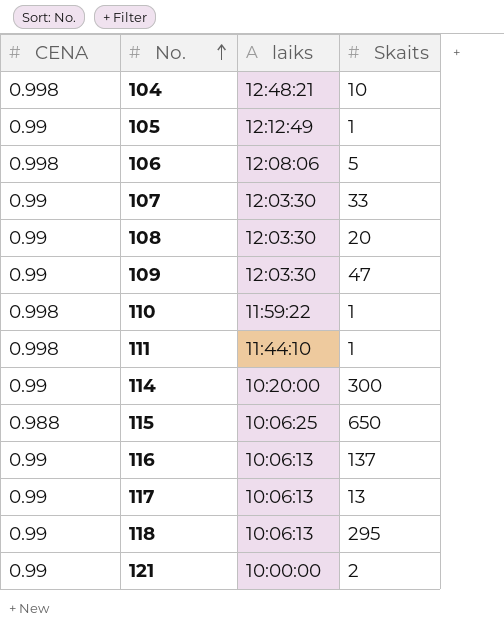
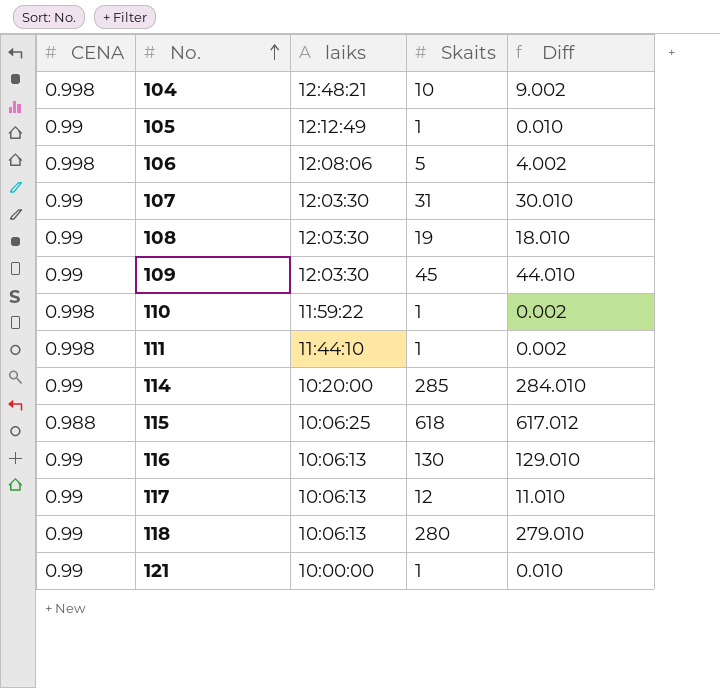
column Diff | formula: none -> [Skaits] - [CENA]
107 | Skaits: 33 -> 31
108 | Skaits: 20 -> 19
109 | Skaits: 47 -> 45
114 | Skaits: 300 -> 285
115 | Skaits: 650 -> 618
116 | Skaits: 137 -> 130
117 | Skaits: 13 -> 12
118 | Skaits: 295 -> 280
121 | Skaits: 2 -> 1

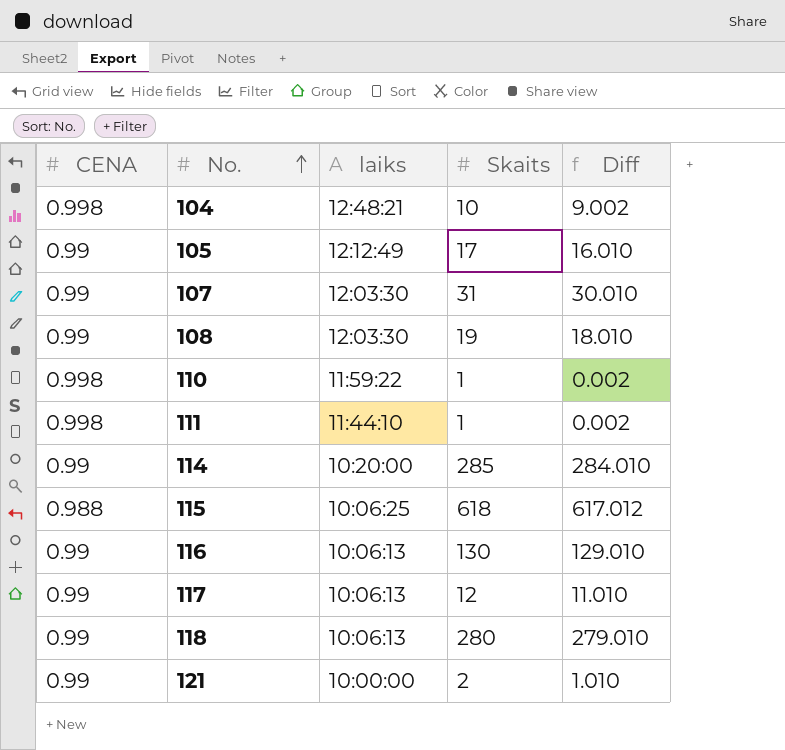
row 106: 0.998 | 12:08:06 | 5 | 4.002 -> none
row 109: 0.99 | 12:03:30 | 45 | 44.010 -> none
105 | Skaits: 1 -> 17
105 | Diff: 0.010 -> 16.010
121 | Skaits: 1 -> 2
121 | Diff: 0.010 -> 1.010

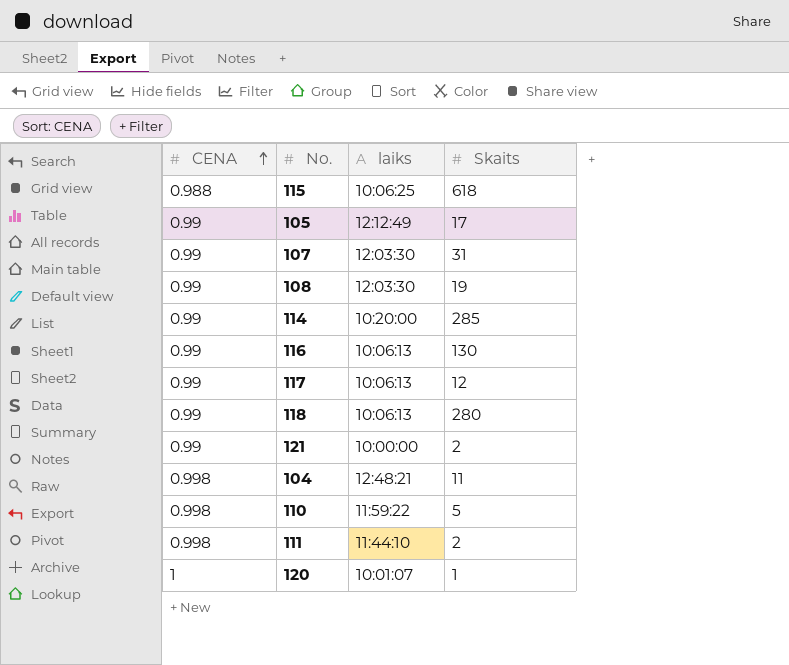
row order: No. ascending -> CENA ascending
column Diff | formula: [Skaits] - [CENA] -> none
104 | Skaits: 10 -> 11
110 | Skaits: 1 -> 5
111 | Skaits: 1 -> 2
row 120: none -> 1 | 10:01:07 | 1

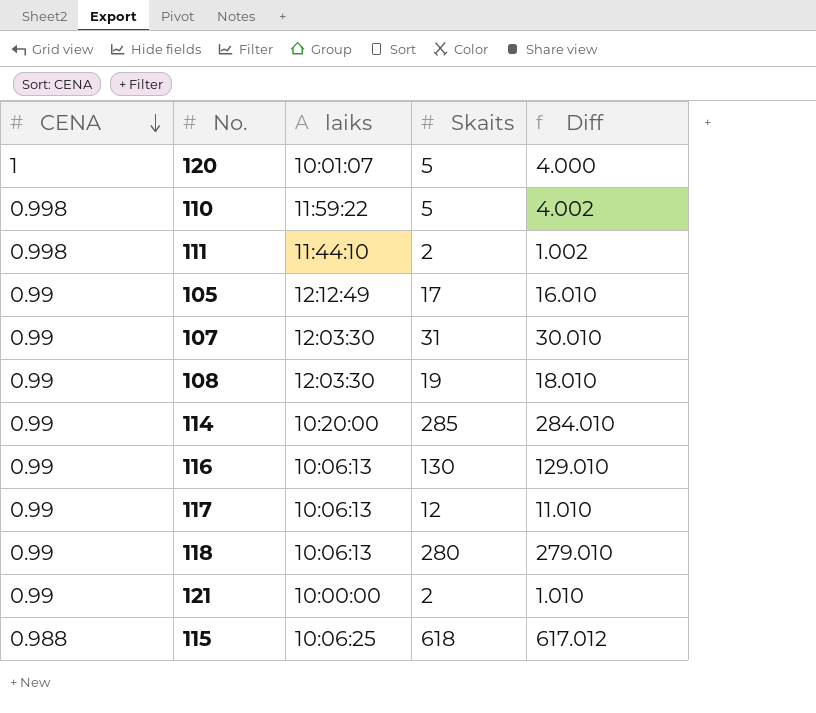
row order: CENA ascending -> CENA descending
column Diff | formula: none -> [Skaits] - [CENA]
row 104: 0.998 | 12:48:21 | 11 -> none
120 | Skaits: 1 -> 5

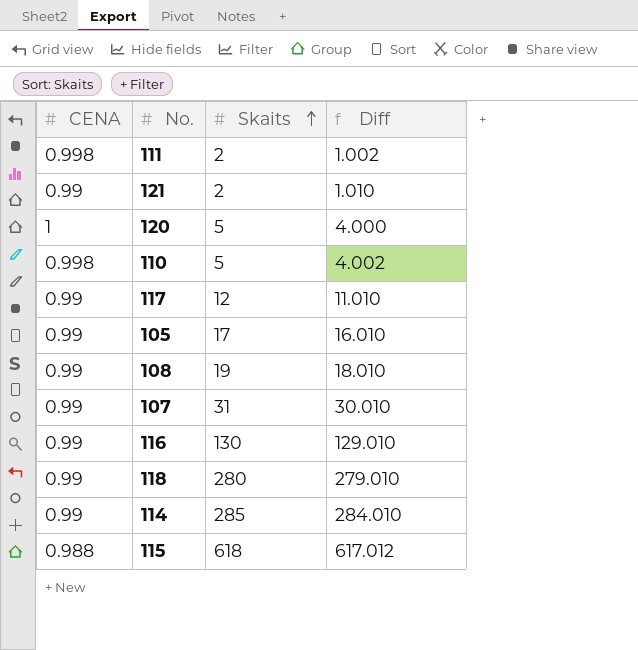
row order: CENA descending -> Skaits ascending
column laiks | position: 3 -> none

